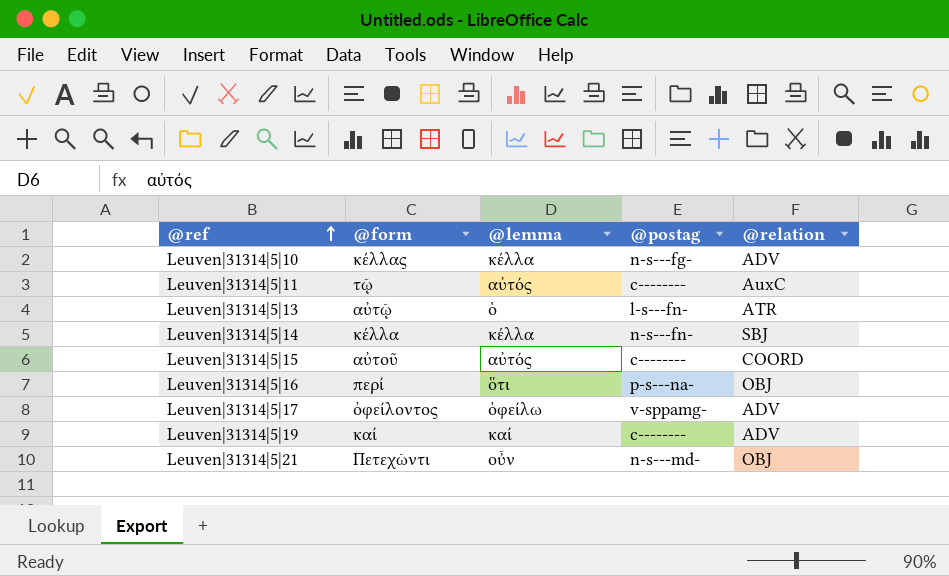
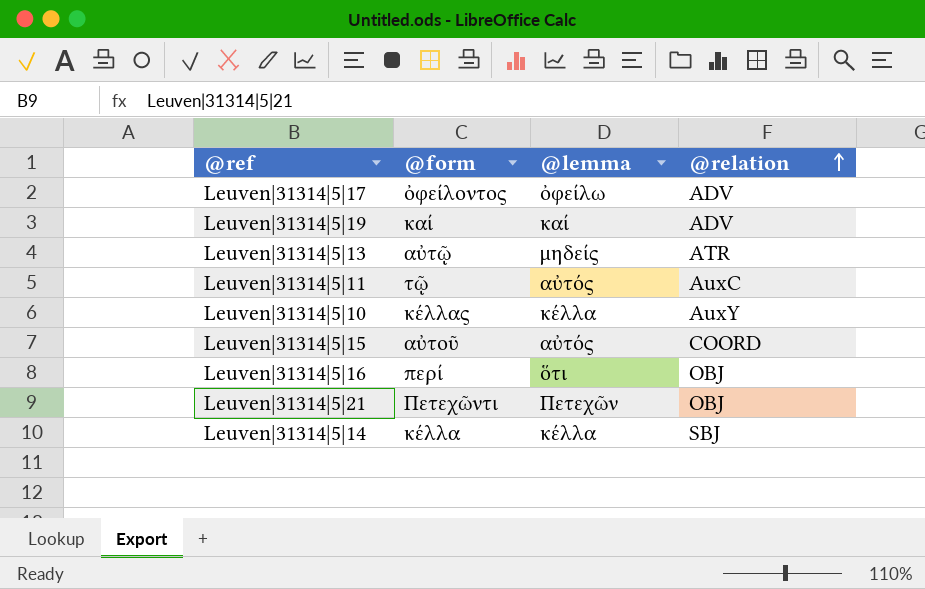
row order: @ref ascending -> @relation ascending
column @postag | position: 4 -> none
Leuven|31314|5|13 | @lemma: ὁ -> μηδείς
Leuven|31314|5|10 | @relation: ADV -> AuxY
Leuven|31314|5|21 | @lemma: οὖν -> Πετεχῶν

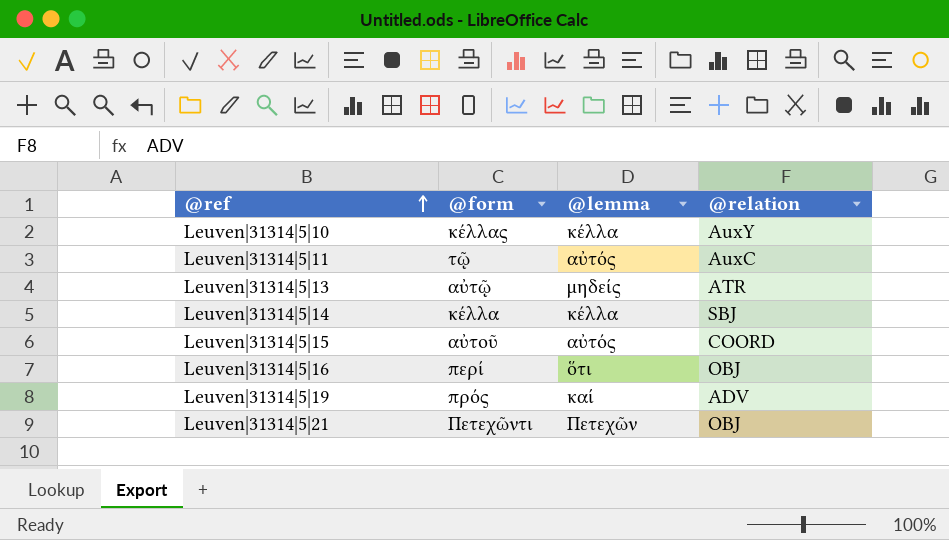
row order: @relation ascending -> @ref ascending
row Leuven|31314|5|17: ὀφείλοντος | ὀφείλω | ADV -> none
Leuven|31314|5|19 | @form: καί -> πρός

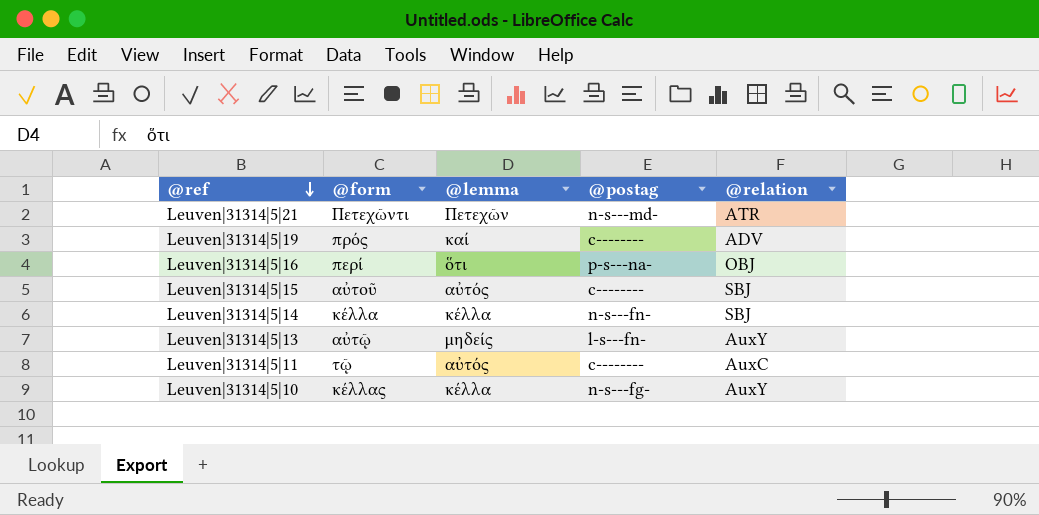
row order: @ref ascending -> @ref descending
column @postag | position: none -> 4
Leuven|31314|5|21 | @relation: OBJ -> ATR
Leuven|31314|5|15 | @relation: COORD -> SBJ
Leuven|31314|5|13 | @relation: ATR -> AuxY

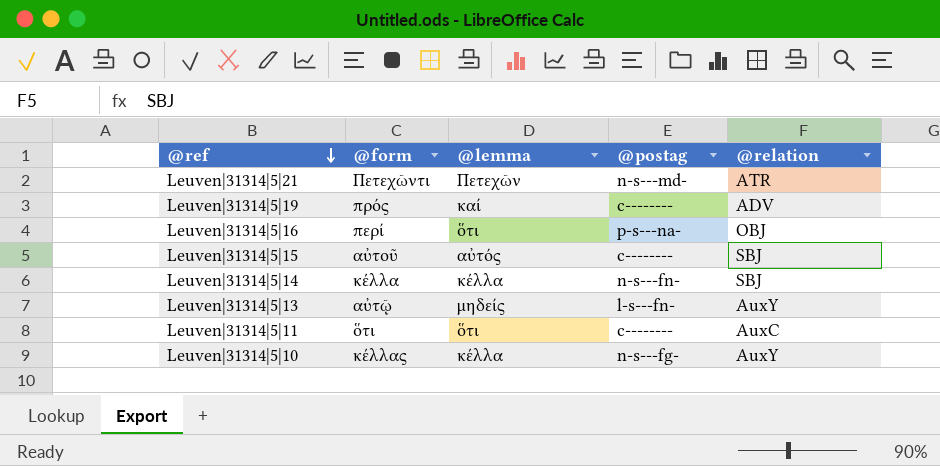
Leuven|31314|5|11 | @form: τῷ -> ὅτι
Leuven|31314|5|11 | @lemma: αὐτός -> ὅτι

